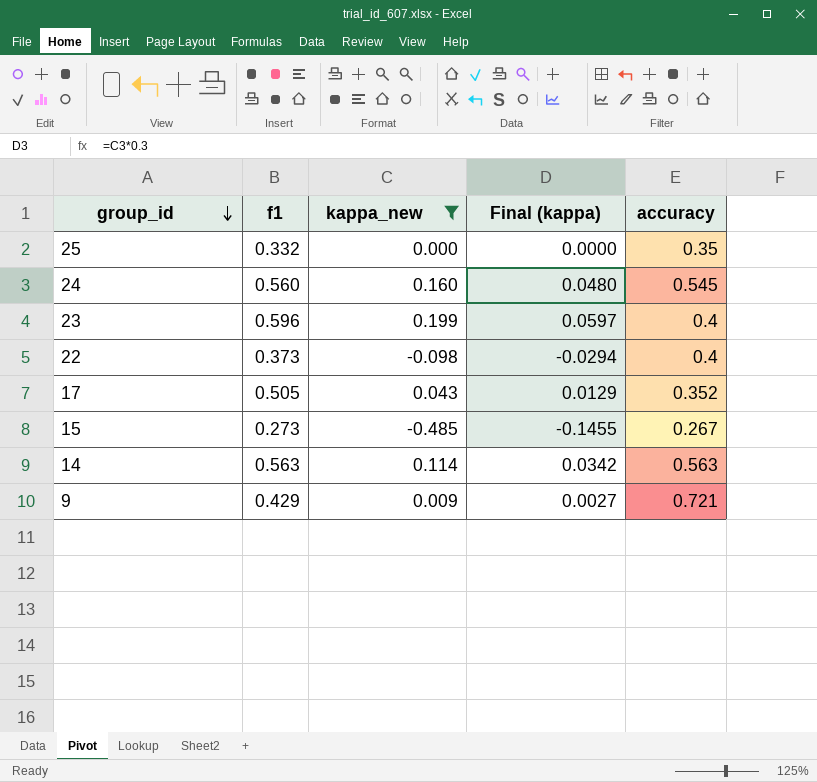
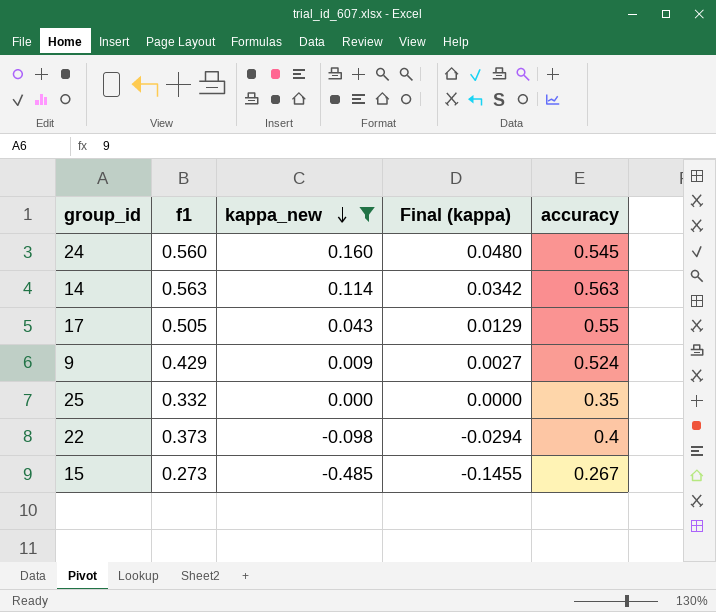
row order: group_id descending -> kappa_new descending
row 23: 0.596 | 0.199 | 0.0597 | 0.4 -> none
17 | accuracy: 0.352 -> 0.55
9 | accuracy: 0.721 -> 0.524

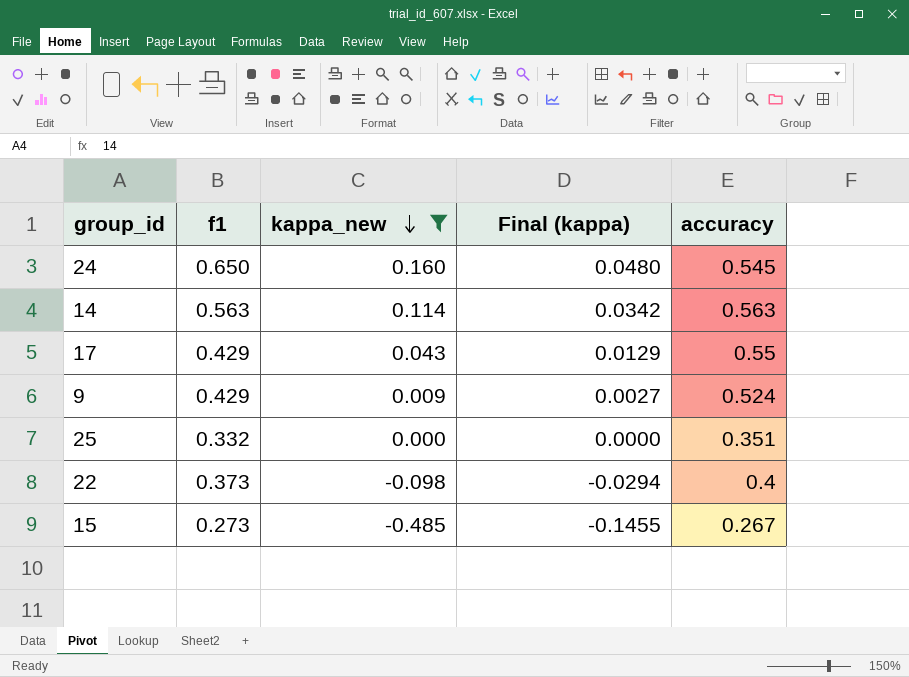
24 | f1: 0.560 -> 0.650
17 | f1: 0.505 -> 0.429
25 | accuracy: 0.35 -> 0.351

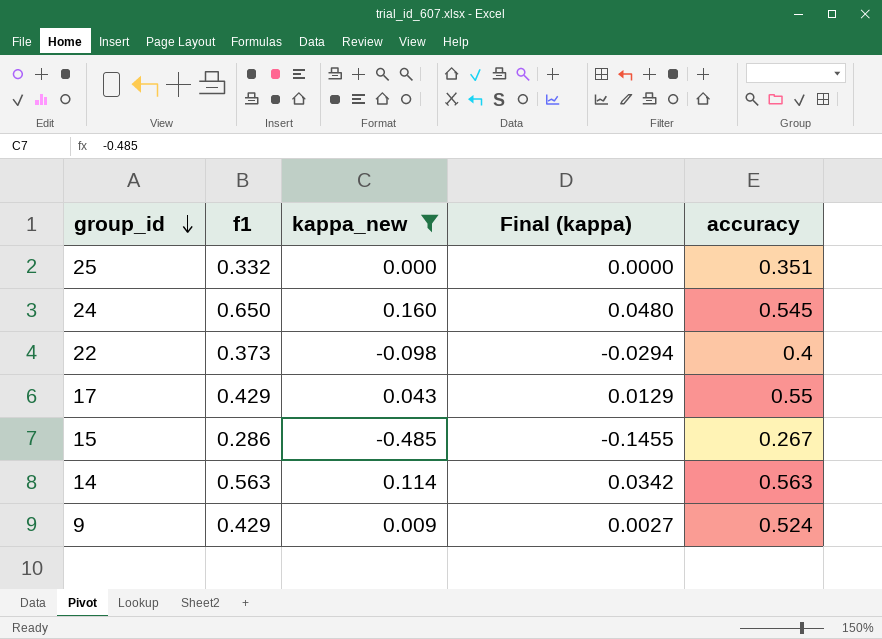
row order: kappa_new descending -> group_id descending
15 | f1: 0.273 -> 0.286

